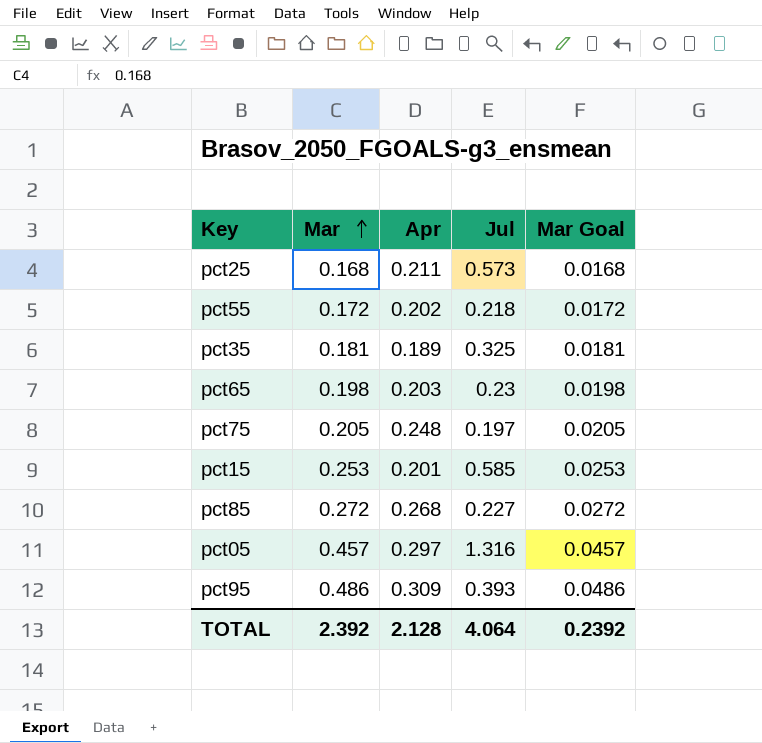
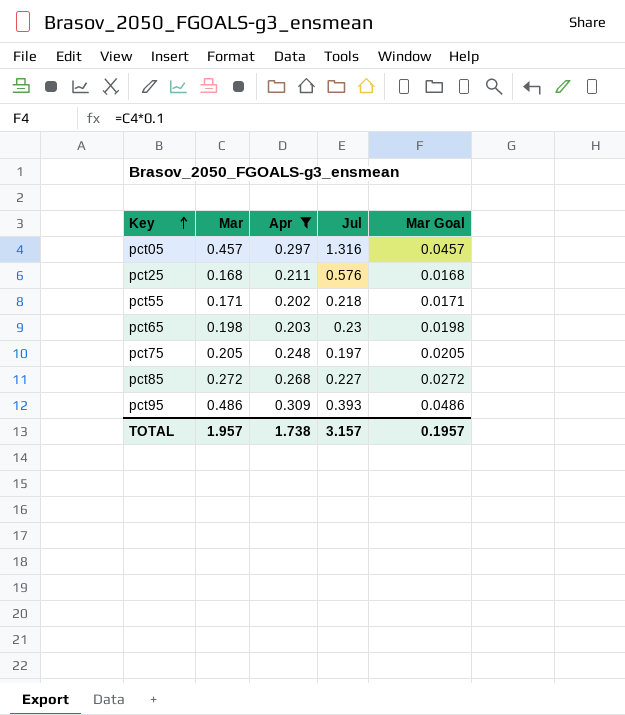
filter: none -> Apr >= 0.202
row order: Mar ascending -> Key ascending
pct25 | Jul: 0.573 -> 0.576
pct55 | Mar: 0.172 -> 0.171
pct55 | Mar Goal: 0.0172 -> 0.0171
TOTAL | Mar: 2.392 -> 1.957
TOTAL | Apr: 2.128 -> 1.738
TOTAL | Jul: 4.064 -> 3.157
TOTAL | Mar Goal: 0.2392 -> 0.1957

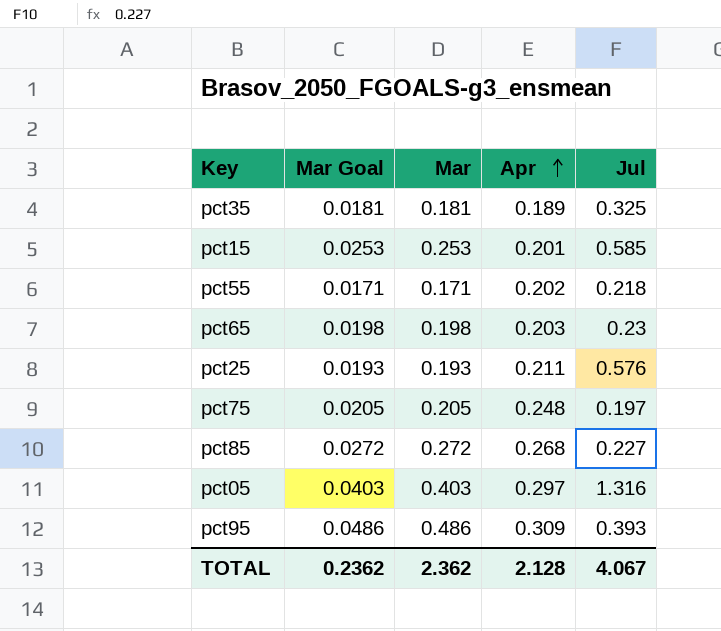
filter: Apr >= 0.202 -> none
row order: Key ascending -> Apr ascending
column Mar Goal | position: 5 -> 2
pct25 | Mar Goal: 0.0168 -> 0.0193
pct25 | Mar: 0.168 -> 0.193
pct05 | Mar Goal: 0.0457 -> 0.0403
pct05 | Mar: 0.457 -> 0.403
TOTAL | Mar Goal: 0.1957 -> 0.2362
TOTAL | Mar: 1.957 -> 2.362
TOTAL | Apr: 1.738 -> 2.128
TOTAL | Jul: 3.157 -> 4.067

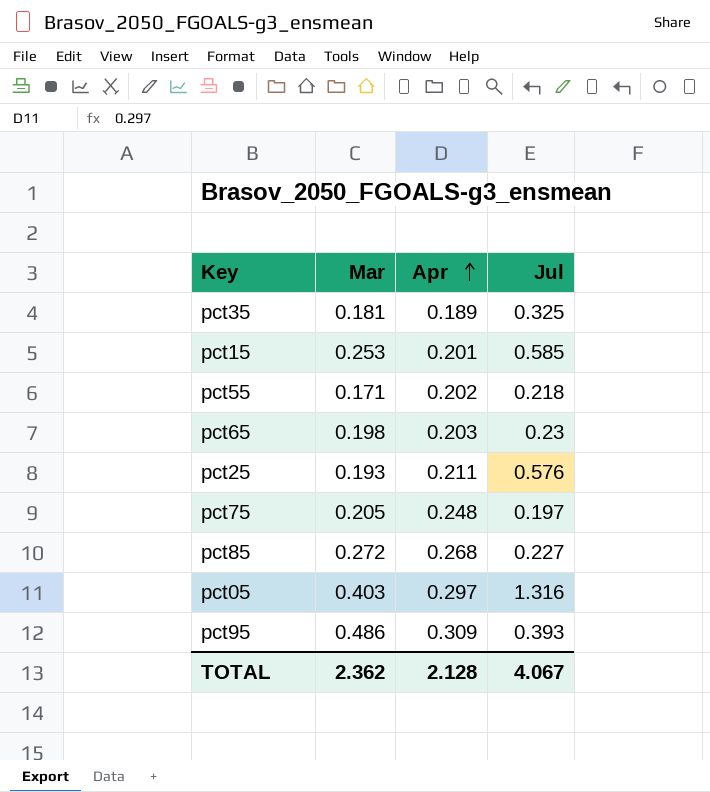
column Mar Goal | formula: [Mar] * 0.1 -> none

